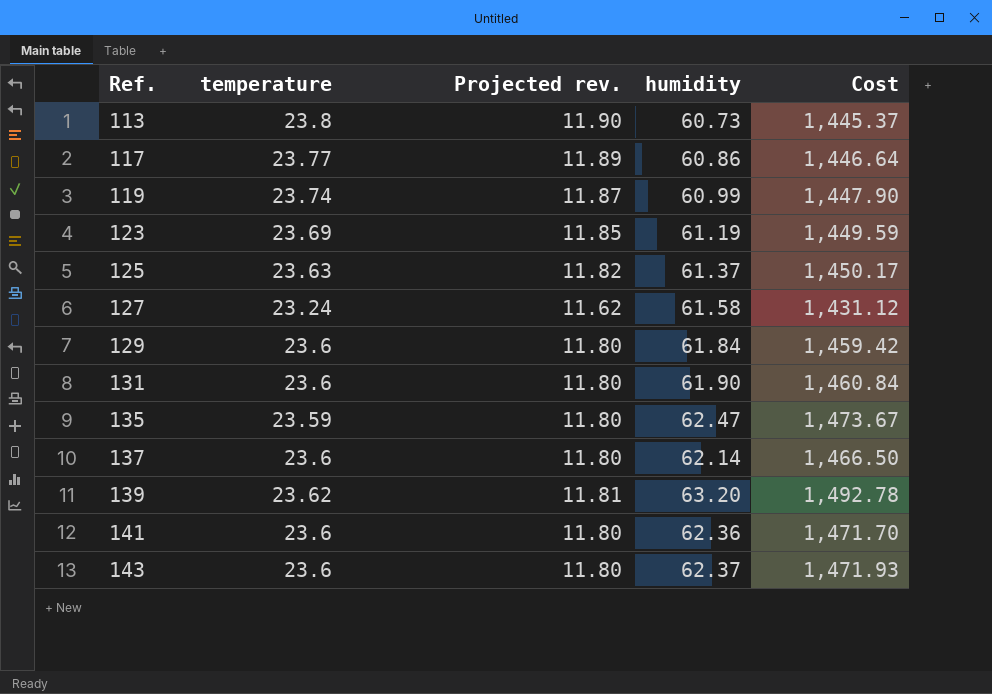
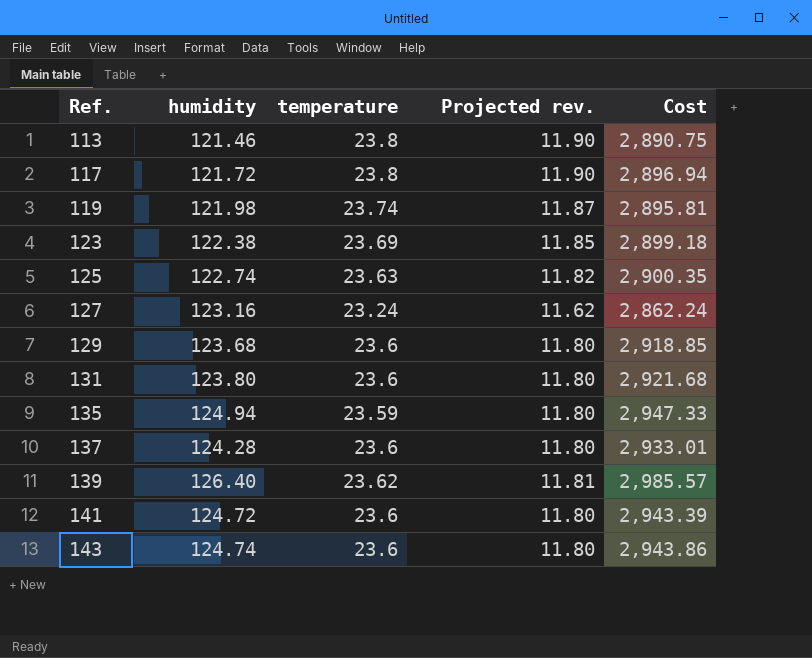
column humidity | position: 4 -> 2
113 | humidity: 60.73 -> 121.46
113 | Cost: 1,445.37 -> 2,890.75
117 | humidity: 60.86 -> 121.72
117 | temperature: 23.77 -> 23.8
117 | Projected rev.: 11.89 -> 11.90
117 | Cost: 1,446.64 -> 2,896.94
119 | humidity: 60.99 -> 121.98
119 | Cost: 1,447.90 -> 2,895.81
123 | humidity: 61.19 -> 122.38
123 | Cost: 1,449.59 -> 2,899.18
125 | humidity: 61.37 -> 122.74
125 | Cost: 1,450.17 -> 2,900.35
127 | humidity: 61.58 -> 123.16
127 | Cost: 1,431.12 -> 2,862.24
129 | humidity: 61.84 -> 123.68
129 | Cost: 1,459.42 -> 2,918.85
131 | humidity: 61.90 -> 123.80
131 | Cost: 1,460.84 -> 2,921.68
135 | humidity: 62.47 -> 124.94
135 | Cost: 1,473.67 -> 2,947.33
137 | humidity: 62.14 -> 124.28
137 | Cost: 1,466.50 -> 2,933.01
139 | humidity: 63.20 -> 126.40
139 | Cost: 1,492.78 -> 2,985.57
141 | humidity: 62.36 -> 124.72
141 | Cost: 1,471.70 -> 2,943.39
143 | humidity: 62.37 -> 124.74
143 | Cost: 1,471.93 -> 2,943.86

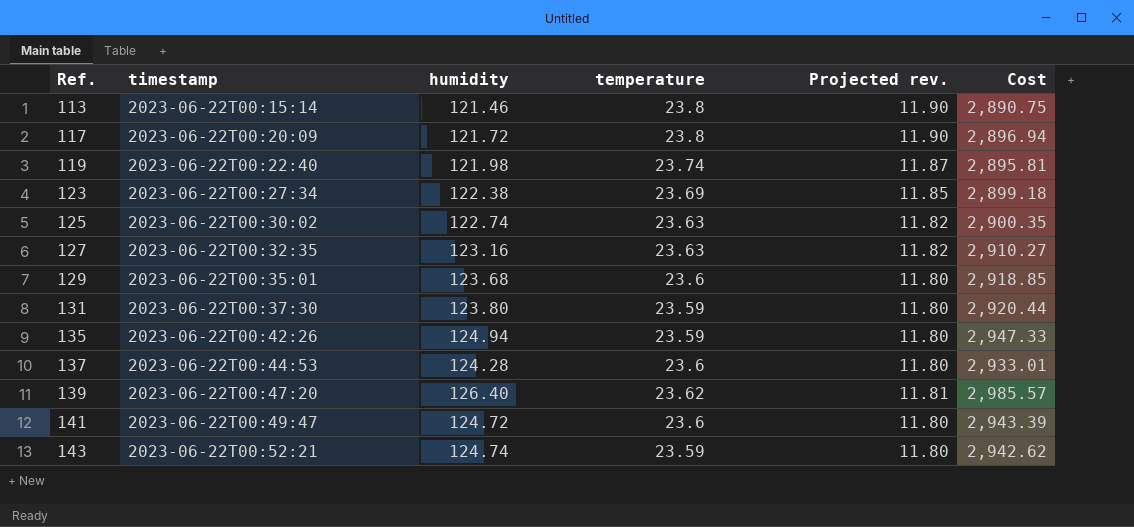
column timestamp | position: none -> 2
127 | temperature: 23.24 -> 23.63
127 | Projected rev.: 11.62 -> 11.82
127 | Cost: 2,862.24 -> 2,910.27
131 | temperature: 23.6 -> 23.59
131 | Cost: 2,921.68 -> 2,920.44
143 | temperature: 23.6 -> 23.59
143 | Cost: 2,943.86 -> 2,942.62

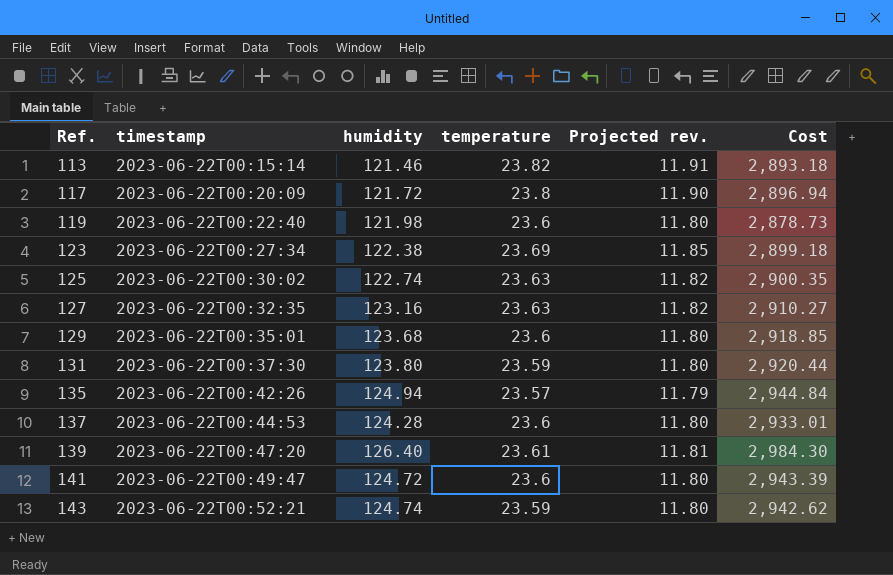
113 | temperature: 23.8 -> 23.82
113 | Projected rev.: 11.90 -> 11.91
113 | Cost: 2,890.75 -> 2,893.18
119 | temperature: 23.74 -> 23.6
119 | Projected rev.: 11.87 -> 11.80
119 | Cost: 2,895.81 -> 2,878.73
135 | temperature: 23.59 -> 23.57
135 | Projected rev.: 11.80 -> 11.79
135 | Cost: 2,947.33 -> 2,944.84
139 | temperature: 23.62 -> 23.61
139 | Cost: 2,985.57 -> 2,984.30

